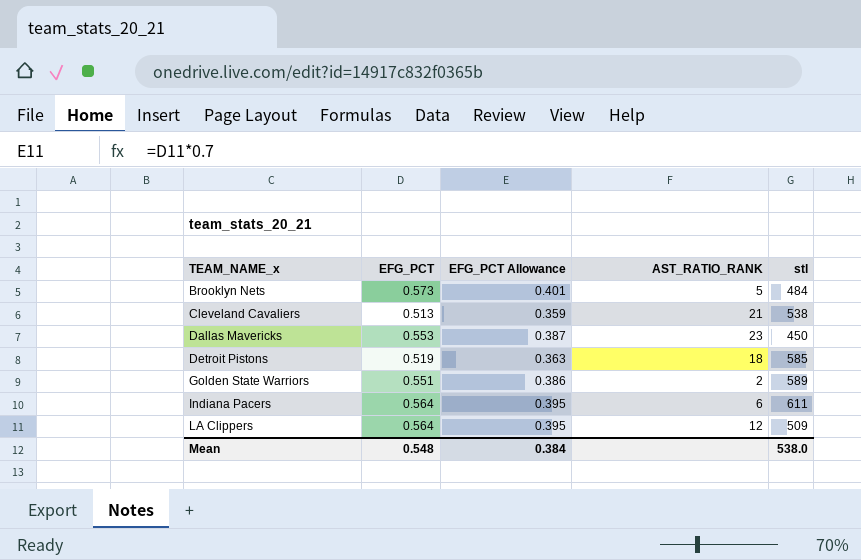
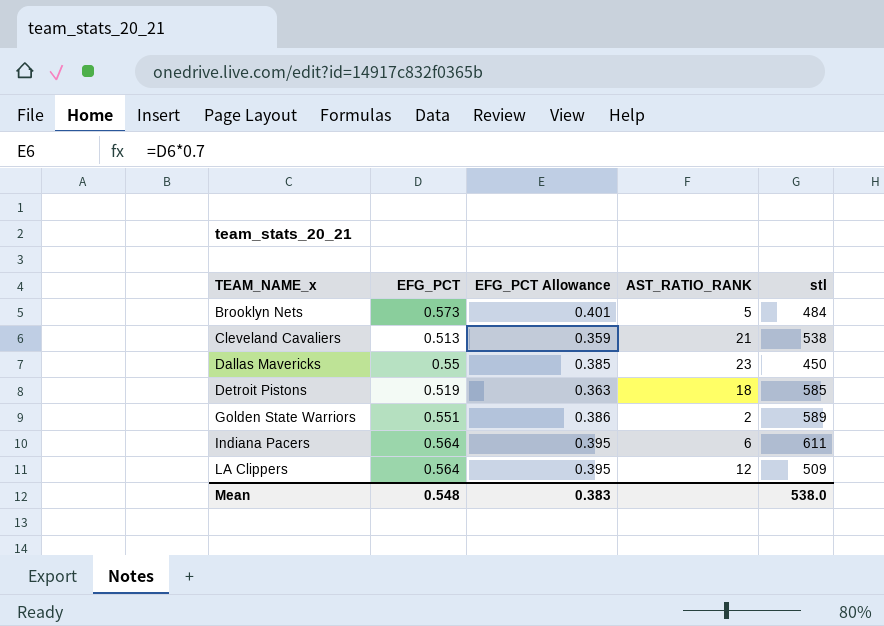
Dallas Mavericks | EFG_PCT: 0.553 -> 0.55
Dallas Mavericks | EFG_PCT Allowance: 0.387 -> 0.385
Mean | EFG_PCT Allowance: 0.384 -> 0.383

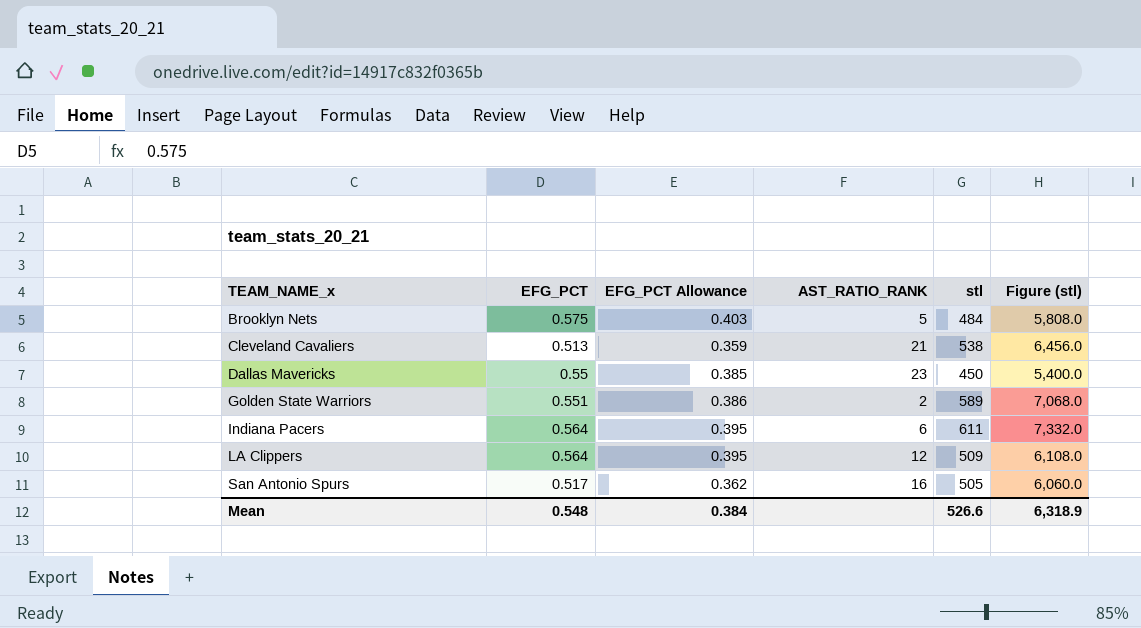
column Figure (stl) | formula: none -> [stl] * 12
row Detroit Pistons: 0.519 | 0.363 | 18 | 585 -> none
Brooklyn Nets | EFG_PCT: 0.573 -> 0.575
Brooklyn Nets | EFG_PCT Allowance: 0.401 -> 0.403
row San Antonio Spurs: none -> 0.517 | 0.362 | 16 | 505 | 6,060.0
Mean | EFG_PCT Allowance: 0.383 -> 0.384
Mean | stl: 538.0 -> 526.6

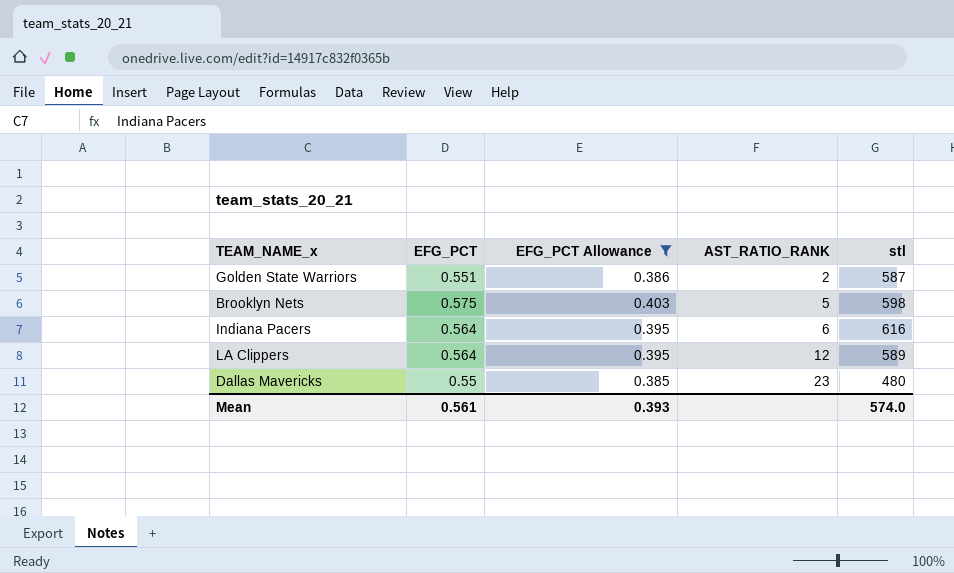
filter: none -> EFG_PCT Allowance >= 0.385
row order: TEAM_NAME_x ascending -> AST_RATIO_RANK ascending
column Figure (stl) | formula: [stl] * 12 -> none
Golden State Warriors | stl: 589 -> 587
Brooklyn Nets | stl: 484 -> 598
Indiana Pacers | stl: 611 -> 616
LA Clippers | stl: 509 -> 589
Dallas Mavericks | stl: 450 -> 480
Mean | EFG_PCT: 0.548 -> 0.561
Mean | EFG_PCT Allowance: 0.384 -> 0.393
Mean | stl: 526.6 -> 574.0

